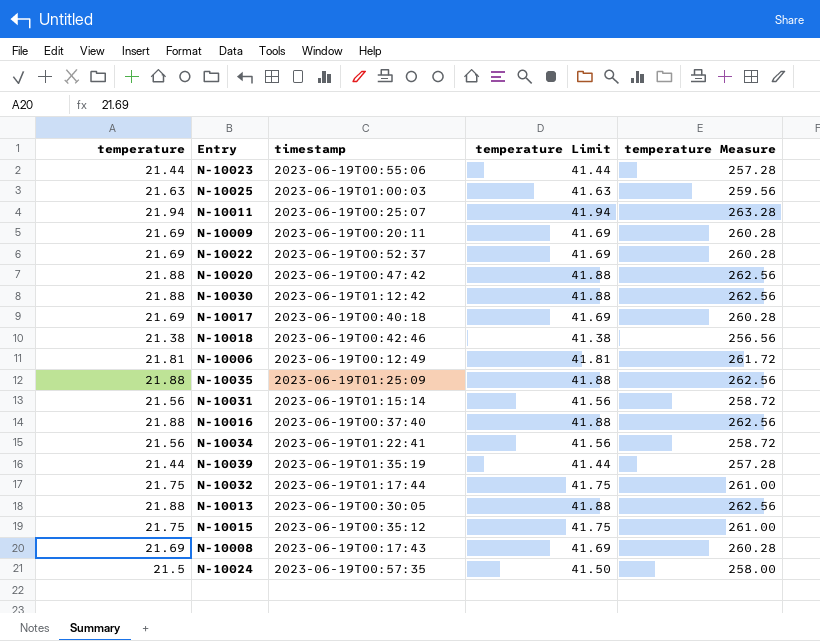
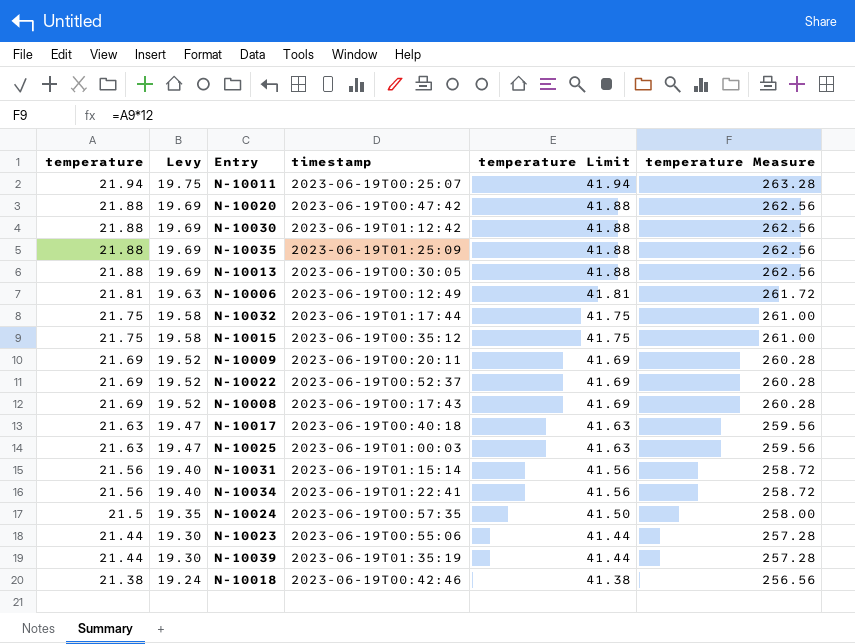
row order: none -> temperature descending
column Levy | formula: none -> [temperature] * 0.9
row N-10016: 21.88 | 2023-06-19T00:37:40 | 41.88 | 262.56 -> none
N-10017 | temperature: 21.69 -> 21.63
N-10017 | temperature Limit: 41.69 -> 41.63
N-10017 | temperature Measure: 260.28 -> 259.56

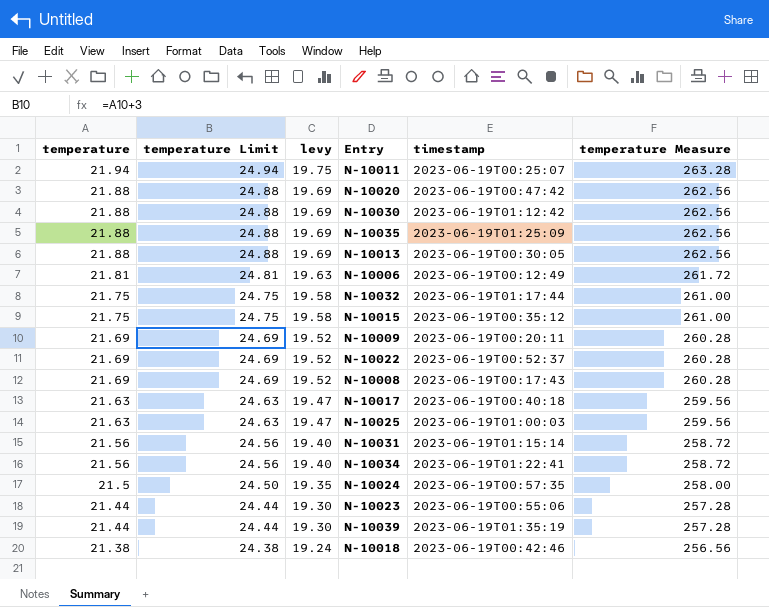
column temperature Limit | formula: [temperature] + 20 -> [temperature] + 3
column temperature Limit | position: 5 -> 2
column name: Levy -> levy

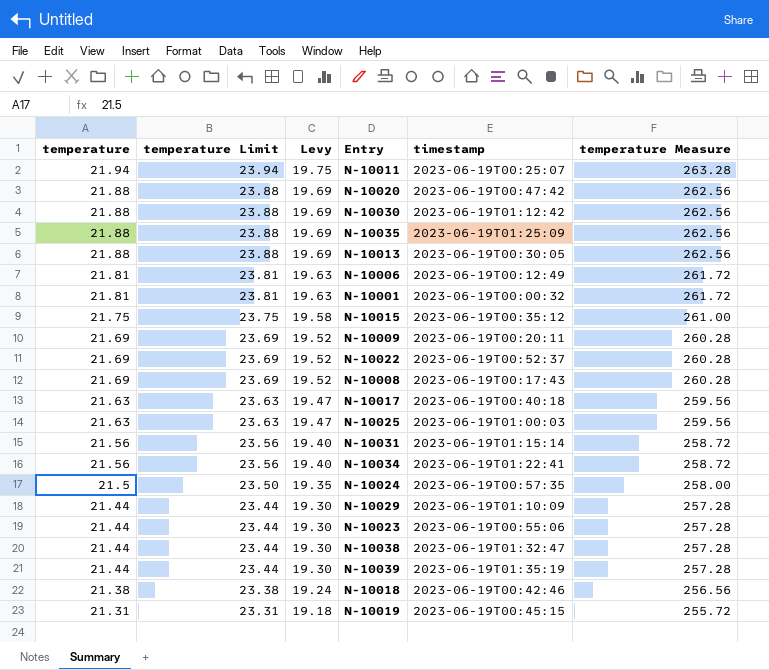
column temperature Limit | formula: [temperature] + 3 -> [temperature] + 2
column name: levy -> Levy
row N-10032: 21.75 | 24.75 | 19.58 | 2023-06-19T01:17:44 | 261.00 -> none
row N-10001: none -> 21.81 | 23.81 | 19.63 | 2023-06-19T00:00:32 | 261.72
row N-10029: none -> 21.44 | 23.44 | 19.30 | 2023-06-19T01:10:09 | 257.28
row N-10038: none -> 21.44 | 23.44 | 19.30 | 2023-06-19T01:32:47 | 257.28
row N-10019: none -> 21.31 | 23.31 | 19.18 | 2023-06-19T00:45:15 | 255.72

